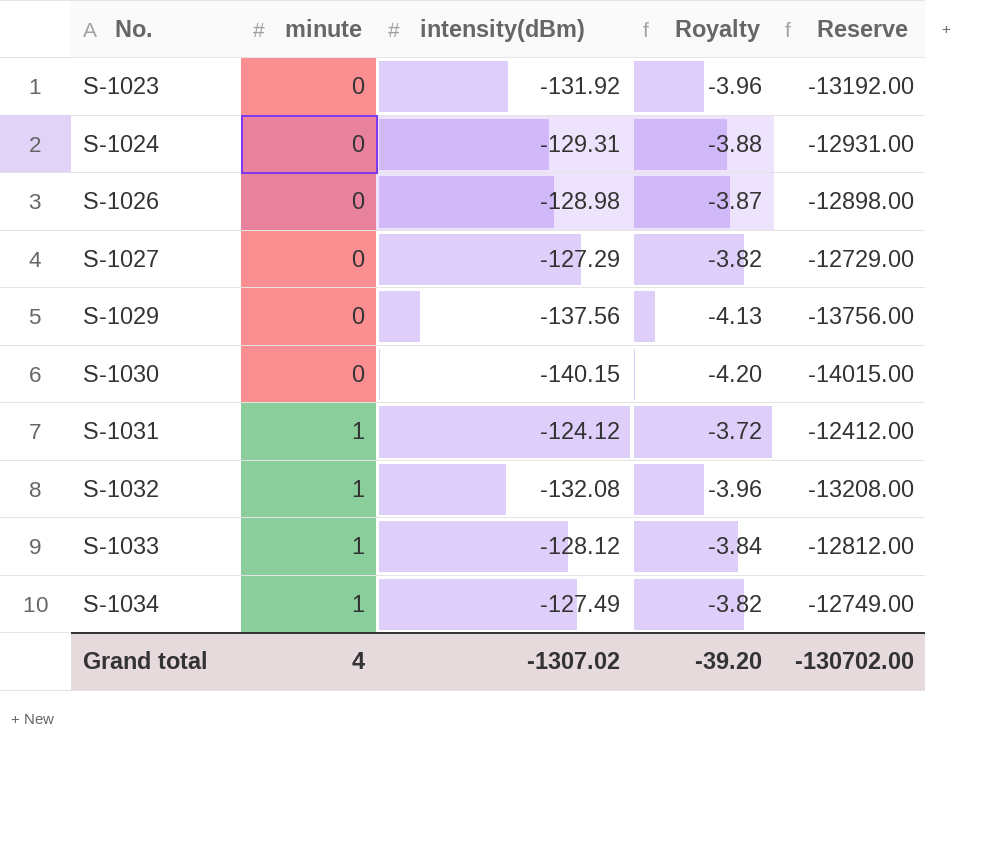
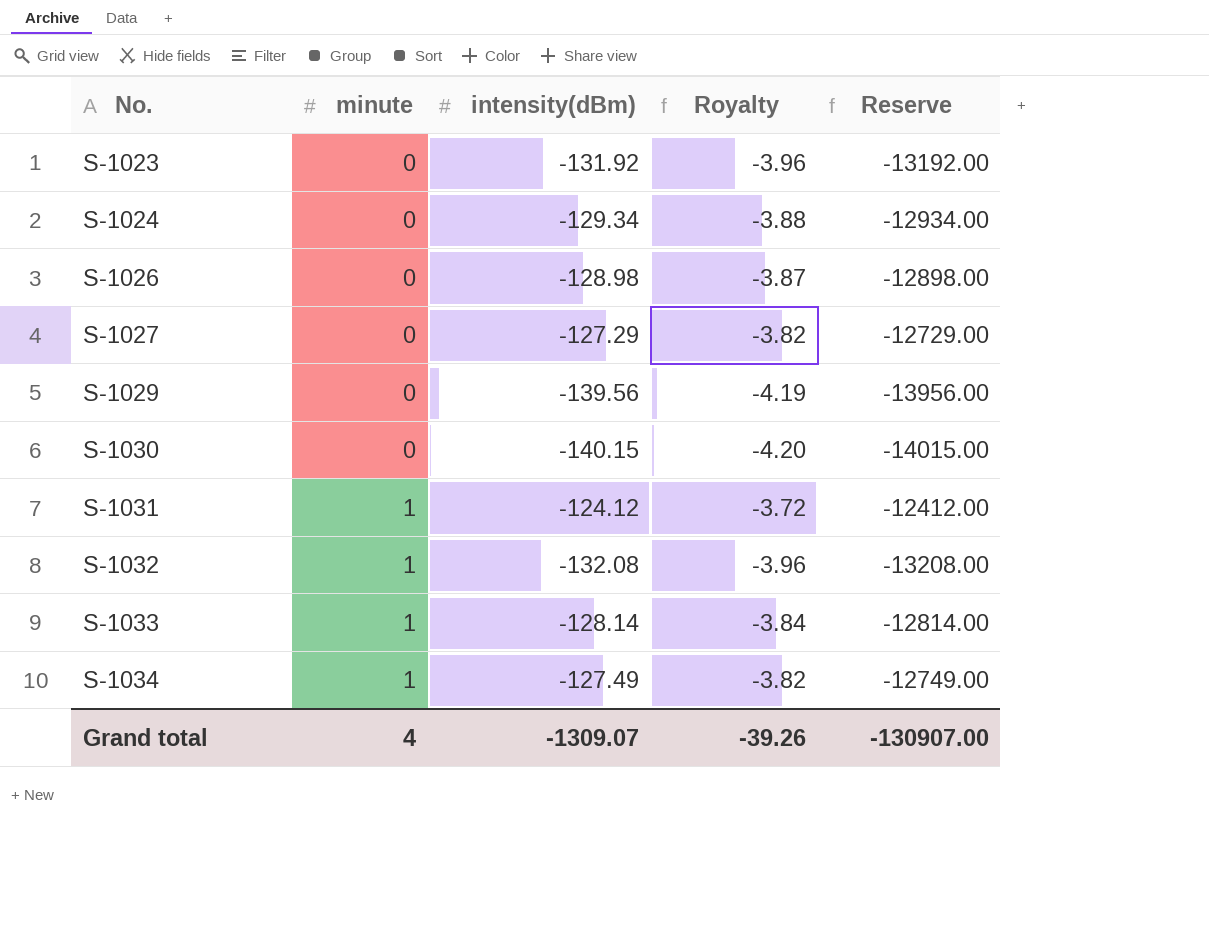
S-1024 | intensity(dBm): -129.31 -> -129.34
S-1024 | Reserve: -12931.00 -> -12934.00
S-1029 | intensity(dBm): -137.56 -> -139.56
S-1029 | Royalty: -4.13 -> -4.19
S-1029 | Reserve: -13756.00 -> -13956.00
S-1033 | intensity(dBm): -128.12 -> -128.14
S-1033 | Reserve: -12812.00 -> -12814.00
Grand total | intensity(dBm): -1307.02 -> -1309.07
Grand total | Royalty: -39.20 -> -39.26
Grand total | Reserve: -130702.00 -> -130907.00

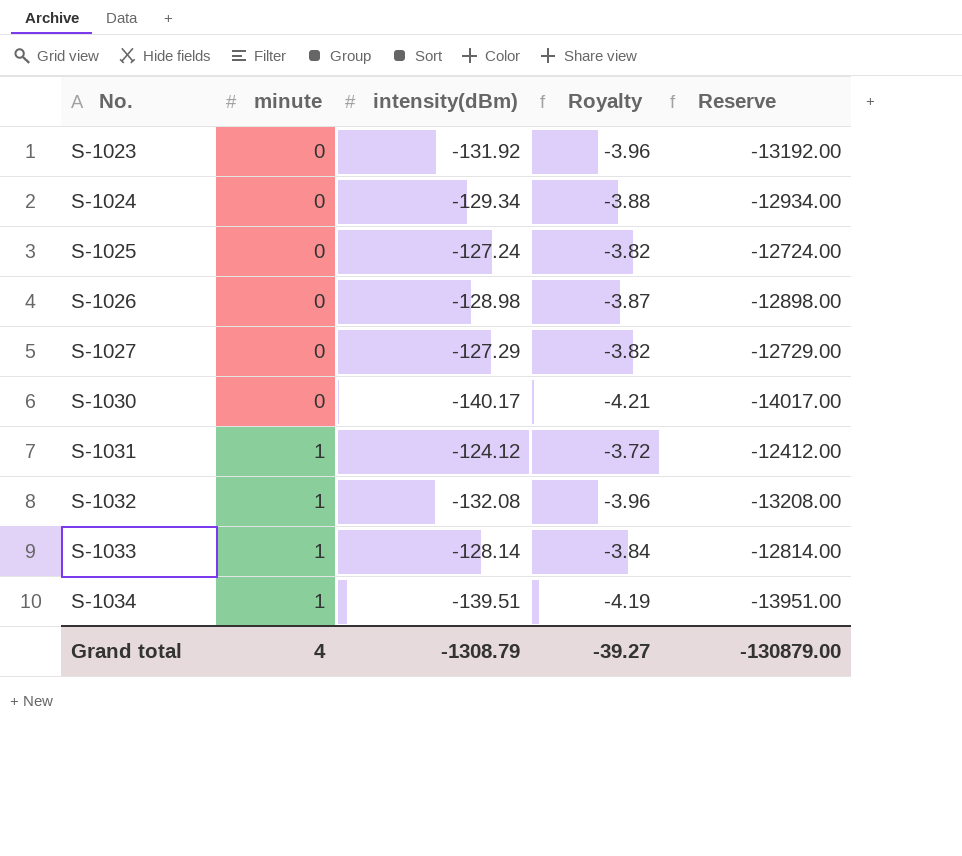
row S-1029: 0 | -139.56 | -4.19 | -13956.00 -> none
row S-1025: none -> 0 | -127.24 | -3.82 | -12724.00
S-1030 | intensity(dBm): -140.15 -> -140.17
S-1030 | Royalty: -4.20 -> -4.21
S-1030 | Reserve: -14015.00 -> -14017.00
S-1034 | intensity(dBm): -127.49 -> -139.51
S-1034 | Royalty: -3.82 -> -4.19
S-1034 | Reserve: -12749.00 -> -13951.00
Grand total | intensity(dBm): -1309.07 -> -1308.79
Grand total | Royalty: -39.26 -> -39.27
Grand total | Reserve: -130907.00 -> -130879.00

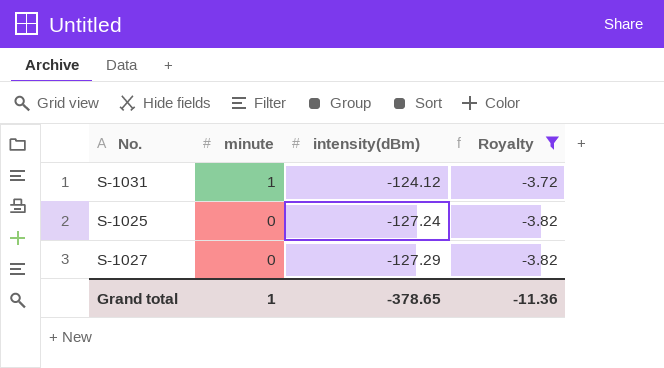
filter: none -> Royalty >= -3.82
row order: No. ascending -> minute descending
column Reserve | formula: [intensity(dBm)] * 100 -> none
Grand total | minute: 4 -> 1
Grand total | intensity(dBm): -1308.79 -> -378.65
Grand total | Royalty: -39.27 -> -11.36

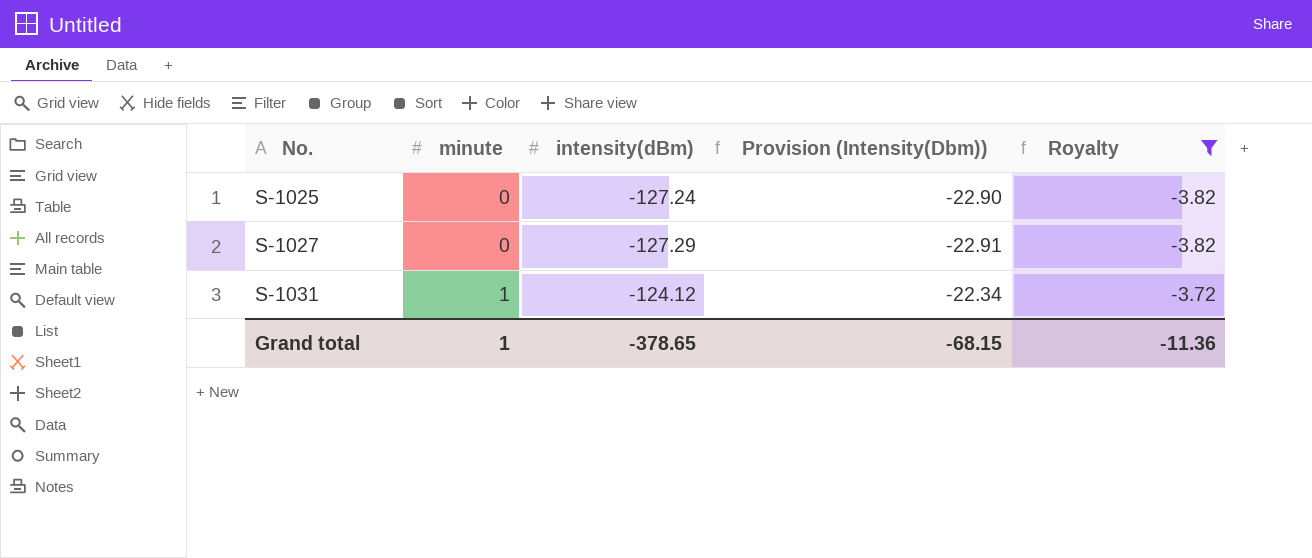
row order: minute descending -> No. ascending
column Provision (Intensity(Dbm)) | formula: none -> [intensity(dBm)] * 0.18

